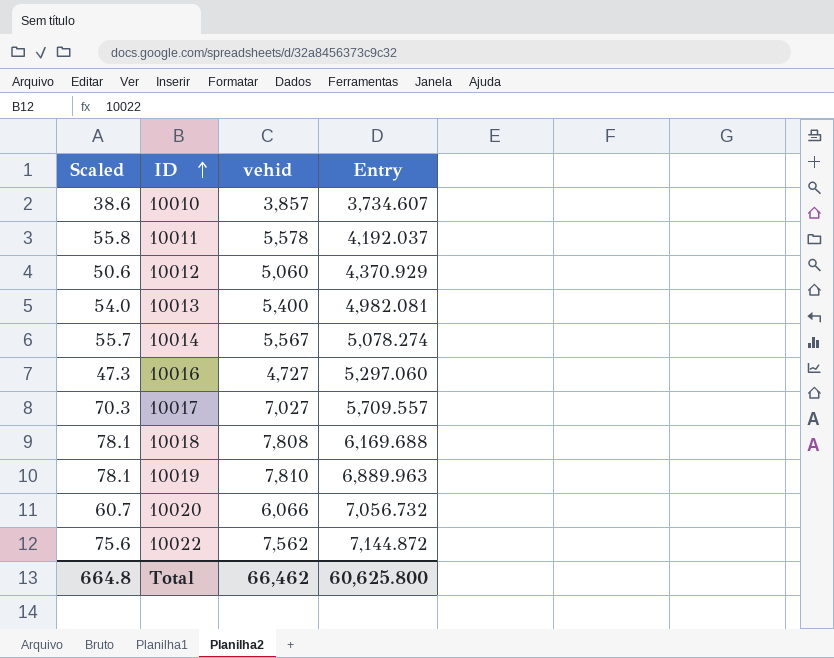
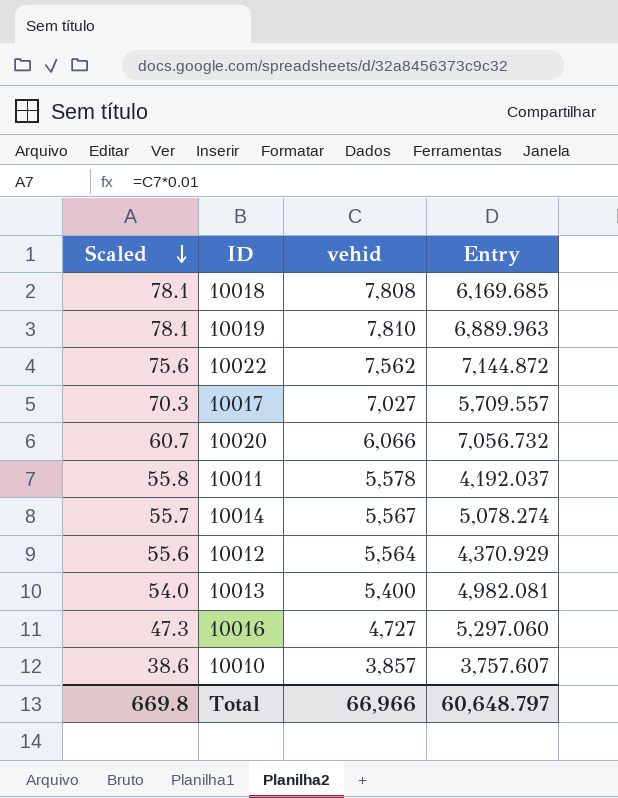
row order: ID ascending -> Scaled descending
10018 | Entry: 6,169.688 -> 6,169.685
10012 | Scaled: 50.6 -> 55.6
10012 | vehid: 5,060 -> 5,564
10010 | Entry: 3,734.607 -> 3,757.607
Total | Scaled: 664.8 -> 669.8
Total | vehid: 66,462 -> 66,966
Total | Entry: 60,625.800 -> 60,648.797

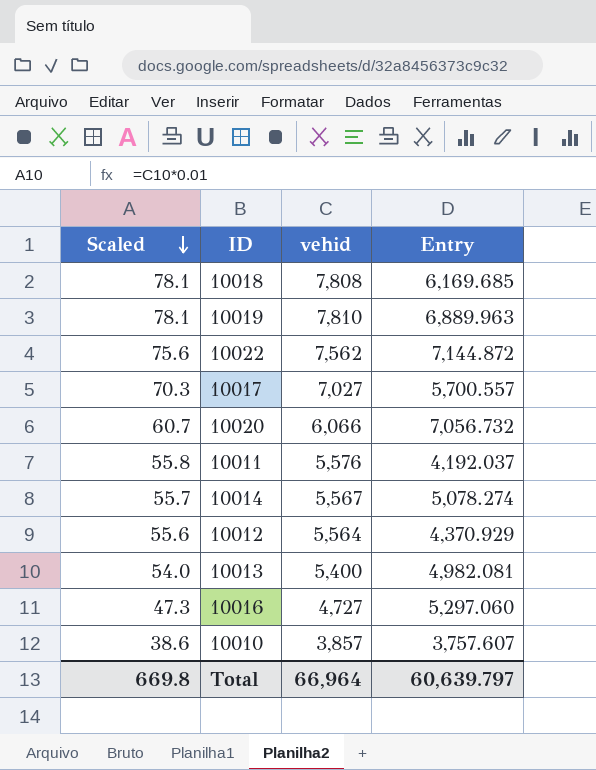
10017 | Entry: 5,709.557 -> 5,700.557
10011 | vehid: 5,578 -> 5,576
Total | vehid: 66,966 -> 66,964
Total | Entry: 60,648.797 -> 60,639.797

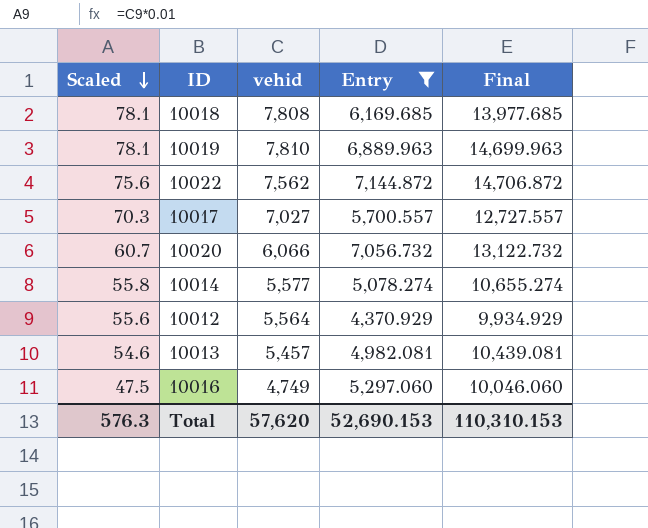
filter: none -> Entry >= 4,370.929
column Final | formula: none -> [vehid] + [Entry]
10014 | Scaled: 55.7 -> 55.8
10014 | vehid: 5,567 -> 5,577
10013 | Scaled: 54.0 -> 54.6
10013 | vehid: 5,400 -> 5,457
10016 | Scaled: 47.3 -> 47.5
10016 | vehid: 4,727 -> 4,749
Total | Scaled: 669.8 -> 576.3
Total | vehid: 66,964 -> 57,620
Total | Entry: 60,639.797 -> 52,690.153

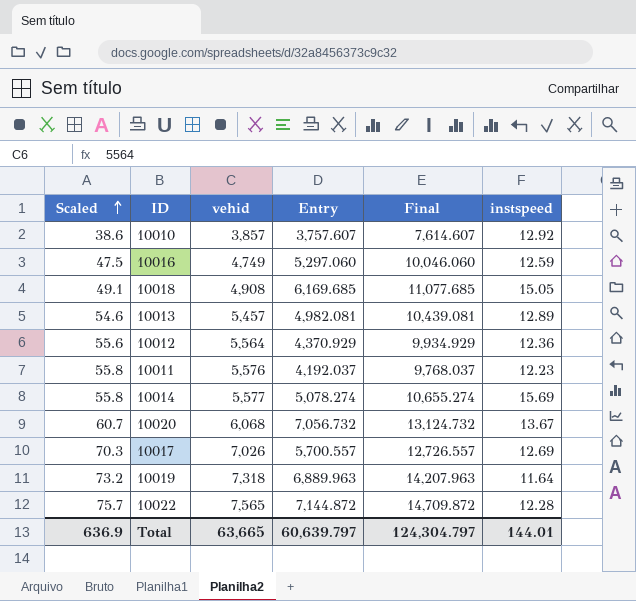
filter: Entry >= 4,370.929 -> none
row order: Scaled descending -> Scaled ascending
column instspeed | position: none -> 6
10018 | Scaled: 78.1 -> 49.1
10018 | vehid: 7,808 -> 4,908
10018 | Final: 13,977.685 -> 11,077.685
10020 | vehid: 6,066 -> 6,068
10020 | Final: 13,122.732 -> 13,124.732
10017 | vehid: 7,027 -> 7,026
10017 | Final: 12,727.557 -> 12,726.557
10019 | Scaled: 78.1 -> 73.2
10019 | vehid: 7,810 -> 7,318
10019 | Final: 14,699.963 -> 14,207.963
10022 | Scaled: 75.6 -> 75.7
10022 | vehid: 7,562 -> 7,565
10022 | Final: 14,706.872 -> 14,709.872
Total | Scaled: 576.3 -> 636.9
Total | vehid: 57,620 -> 63,665
Total | Entry: 52,690.153 -> 60,639.797
Total | Final: 110,310.153 -> 124,304.797

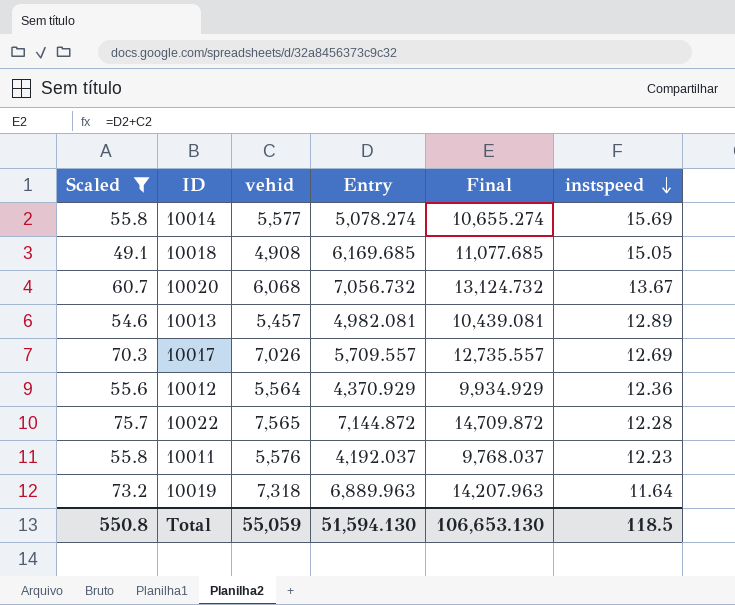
filter: none -> Scaled >= 49.1
row order: Scaled ascending -> instspeed descending
10017 | Entry: 5,700.557 -> 5,709.557
10017 | Final: 12,726.557 -> 12,735.557
Total | Scaled: 636.9 -> 550.8
Total | vehid: 63,665 -> 55,059
Total | Entry: 60,639.797 -> 51,594.130
Total | Final: 124,304.797 -> 106,653.130
Total | instspeed: 144.01 -> 118.5

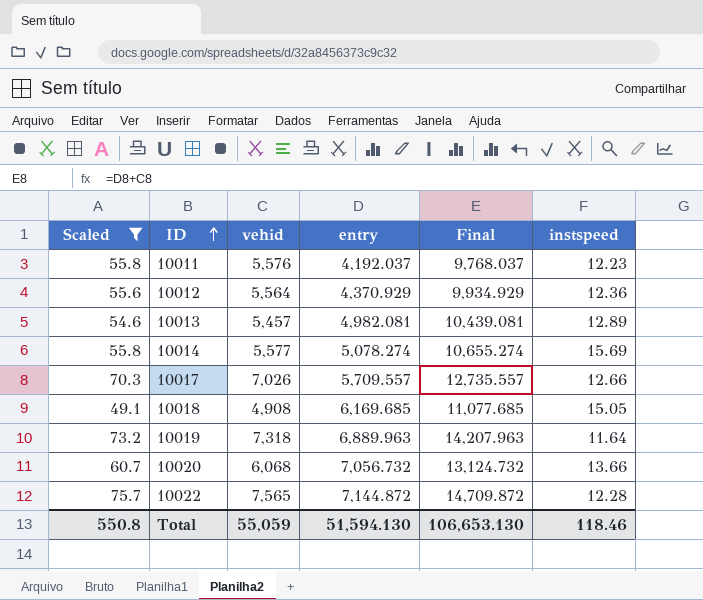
row order: instspeed descending -> ID ascending
column name: Entry -> entry
10017 | instspeed: 12.69 -> 12.66
10020 | instspeed: 13.67 -> 13.66
Total | instspeed: 118.5 -> 118.46

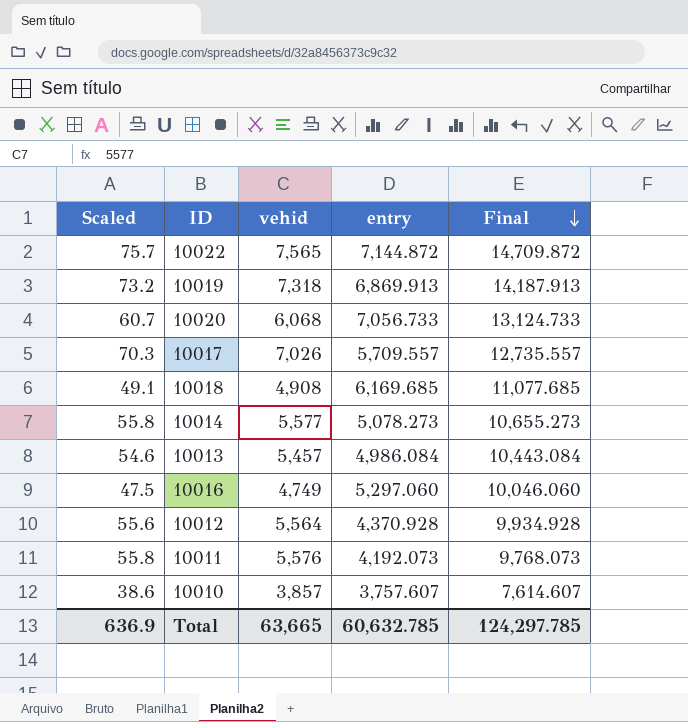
filter: Scaled >= 49.1 -> none
row order: ID ascending -> Final descending
column instspeed | position: 6 -> none
10019 | entry: 6,889.963 -> 6,869.913
10019 | Final: 14,207.963 -> 14,187.913
10020 | entry: 7,056.732 -> 7,056.733
10020 | Final: 13,124.732 -> 13,124.733
10014 | entry: 5,078.274 -> 5,078.273
10014 | Final: 10,655.274 -> 10,655.273
10013 | entry: 4,982.081 -> 4,986.084
10013 | Final: 10,439.081 -> 10,443.084
10012 | entry: 4,370.929 -> 4,370.928
10012 | Final: 9,934.929 -> 9,934.928
10011 | entry: 4,192.037 -> 4,192.073
10011 | Final: 9,768.037 -> 9,768.073
Total | Scaled: 550.8 -> 636.9
Total | vehid: 55,059 -> 63,665
Total | entry: 51,594.130 -> 60,632.785
Total | Final: 106,653.130 -> 124,297.785

